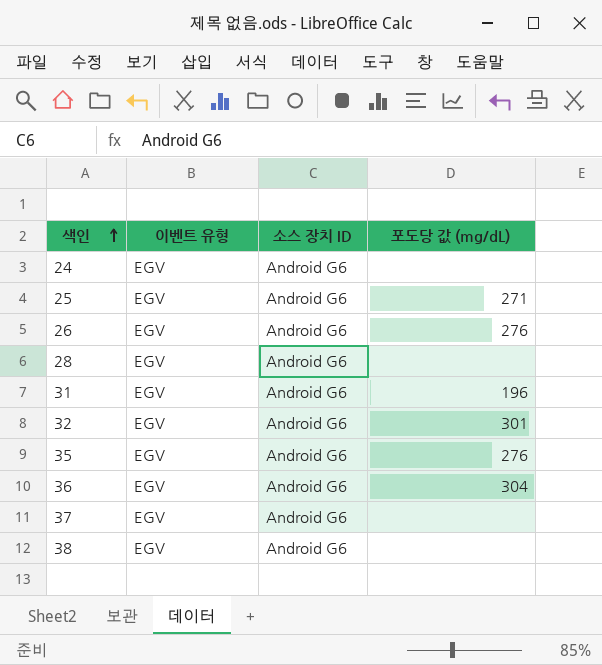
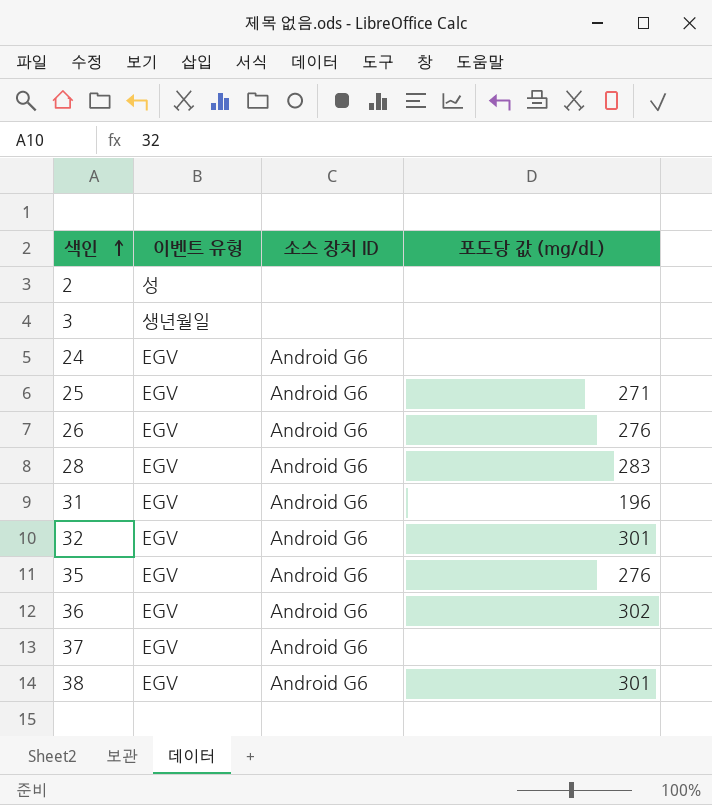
row 2: none -> 성 | none | none
row 3: none -> 생년월일 | none | none
28 | 포도당 값 (mg/dL): none -> 283
36 | 포도당 값 (mg/dL): 304 -> 302
38 | 포도당 값 (mg/dL): none -> 301

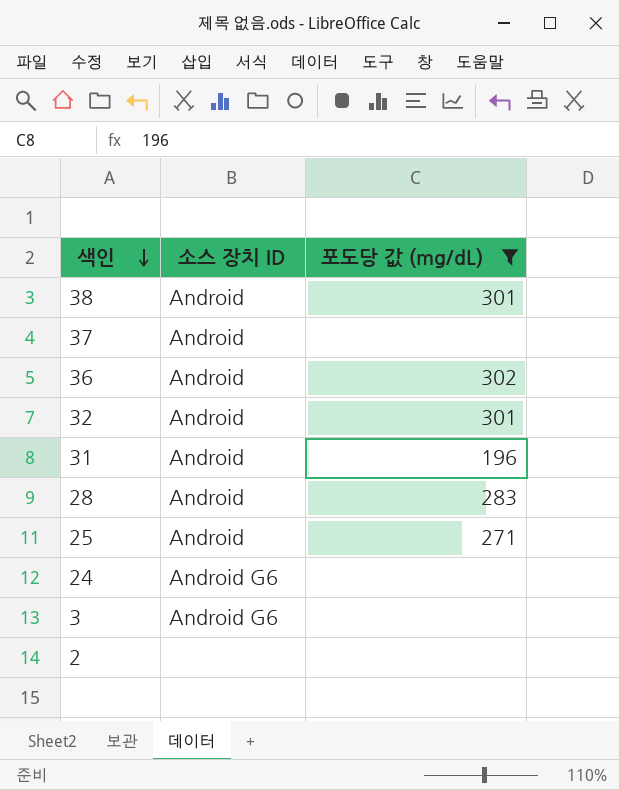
filter: none -> 포도당 값 (mg/dL) != 276
row order: 색인 ascending -> 색인 descending
column 이벤트 유형 | position: 2 -> none
38 | 소스 장치 ID: Android G6 -> Android
37 | 소스 장치 ID: Android G6 -> Android
36 | 소스 장치 ID: Android G6 -> Android
32 | 소스 장치 ID: Android G6 -> Android
31 | 소스 장치 ID: Android G6 -> Android
28 | 소스 장치 ID: Android G6 -> Android
25 | 소스 장치 ID: Android G6 -> Android
3 | 소스 장치 ID: none -> Android G6

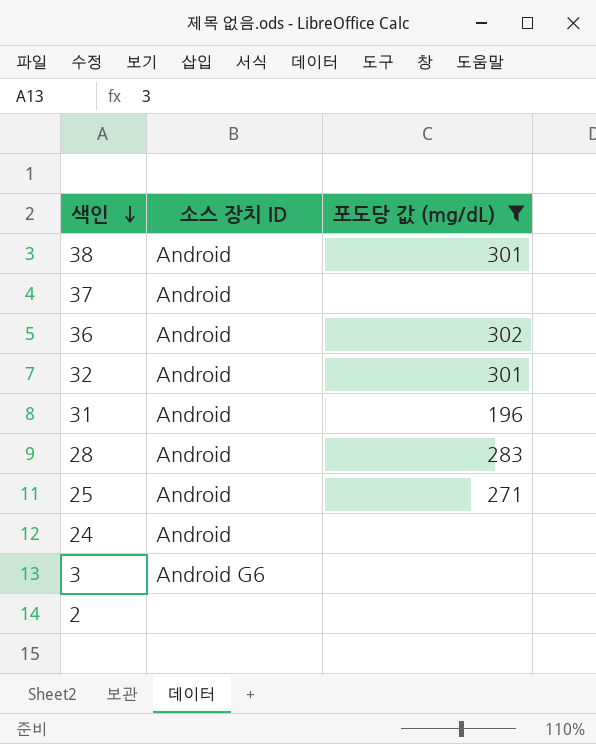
24 | 소스 장치 ID: Android G6 -> Android

